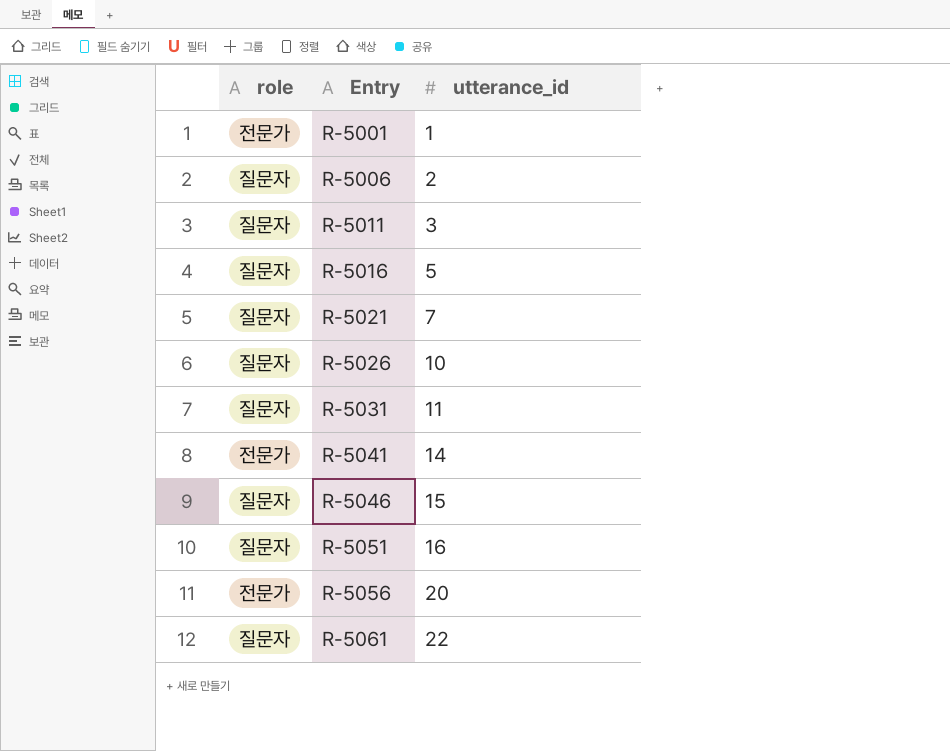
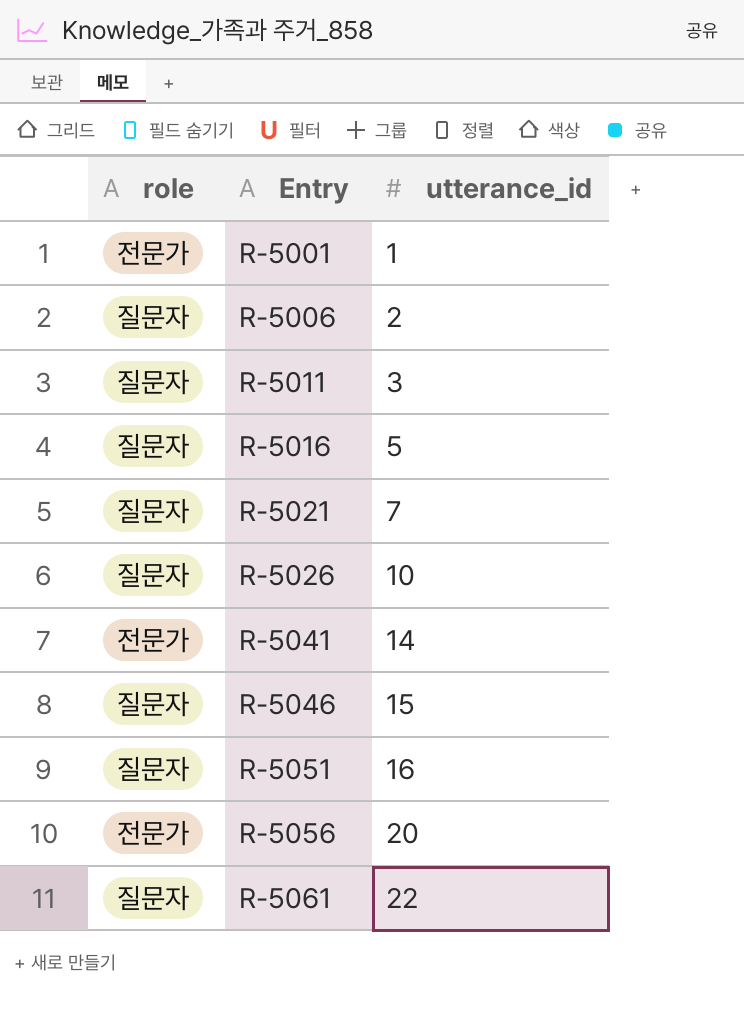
row R-5031: 질문자 | 11 -> none

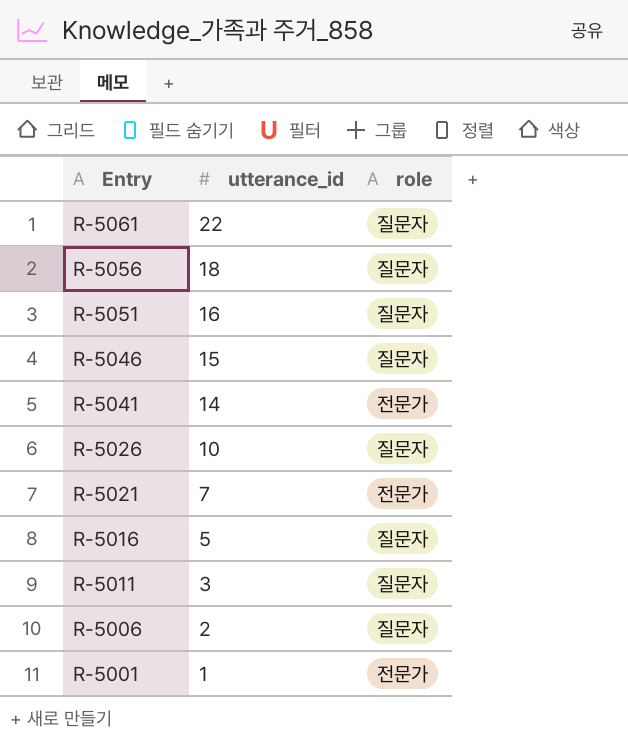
row order: Entry ascending -> Entry descending
column role | position: 1 -> 3
R-5056 | utterance_id: 20 -> 18
R-5056 | role: 전문가 -> 질문자
R-5021 | role: 질문자 -> 전문가

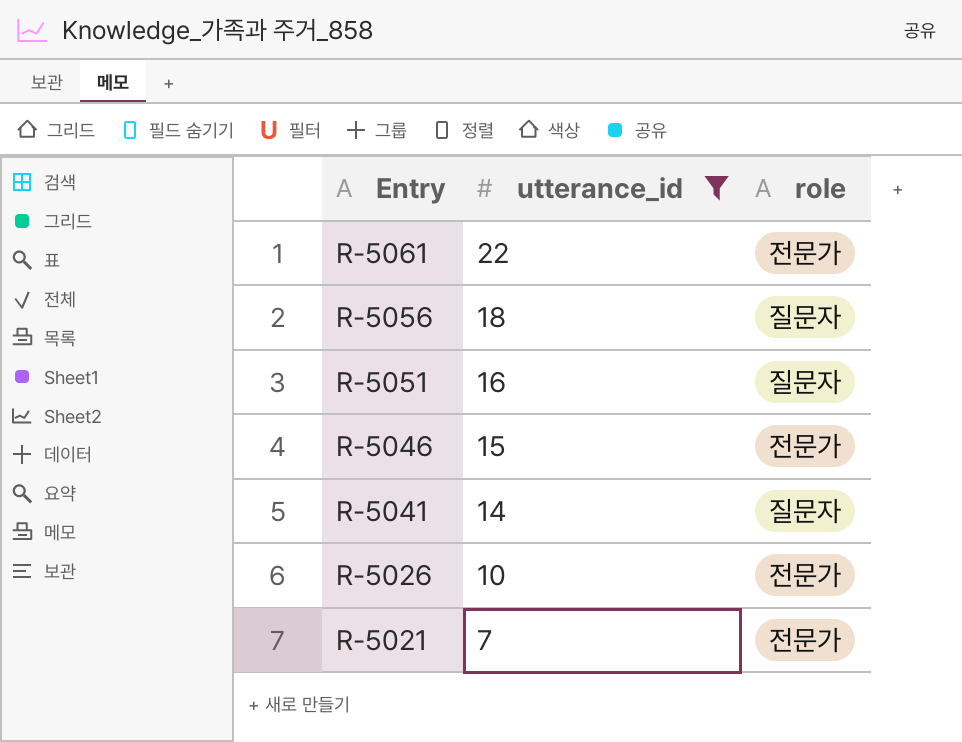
filter: none -> utterance_id >= 7
R-5061 | role: 질문자 -> 전문가
R-5046 | role: 질문자 -> 전문가
R-5041 | role: 전문가 -> 질문자
R-5026 | role: 질문자 -> 전문가

